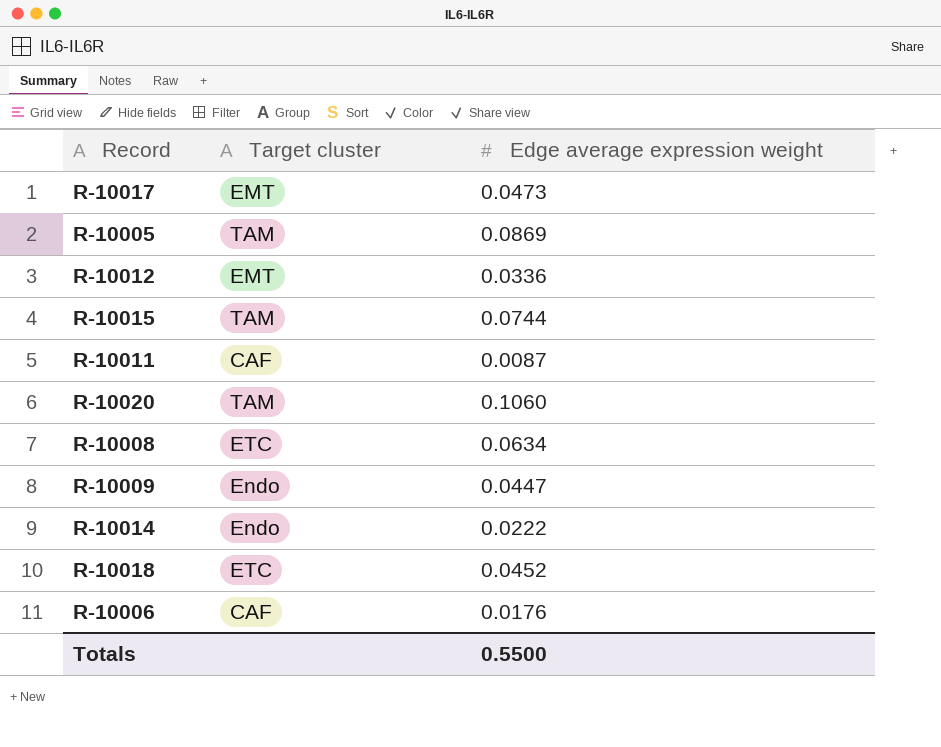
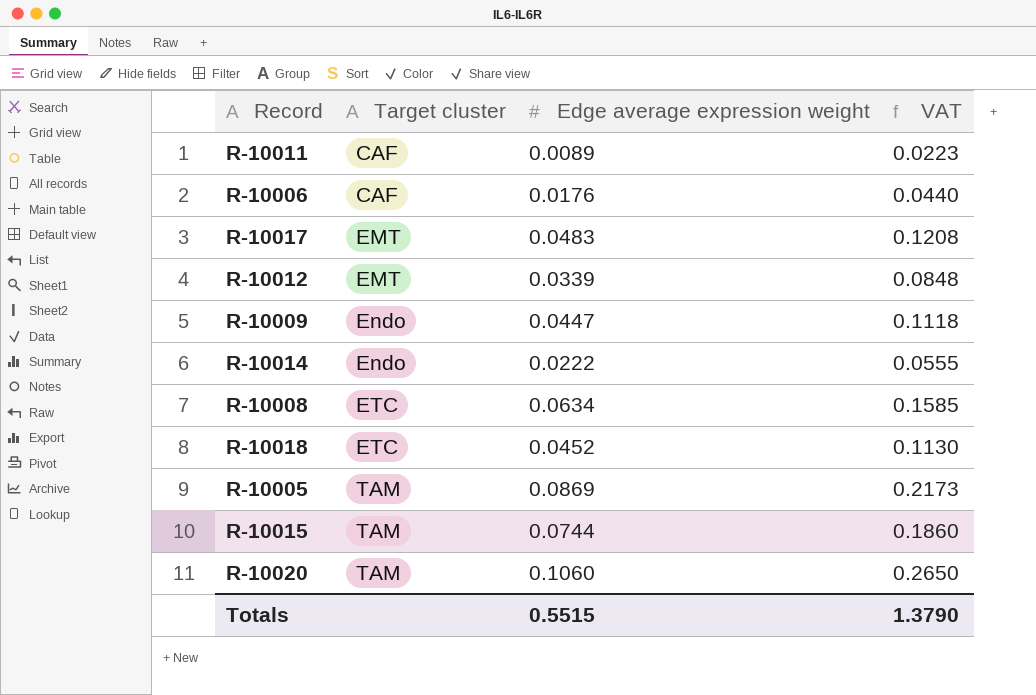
row order: none -> Target cluster ascending
column VAT | formula: none -> [Edge average expression weight] * 2.5
R-10011 | Edge average expression weight: 0.0087 -> 0.0089
R-10017 | Edge average expression weight: 0.0473 -> 0.0483
R-10012 | Edge average expression weight: 0.0336 -> 0.0339
Totals | Edge average expression weight: 0.5500 -> 0.5515

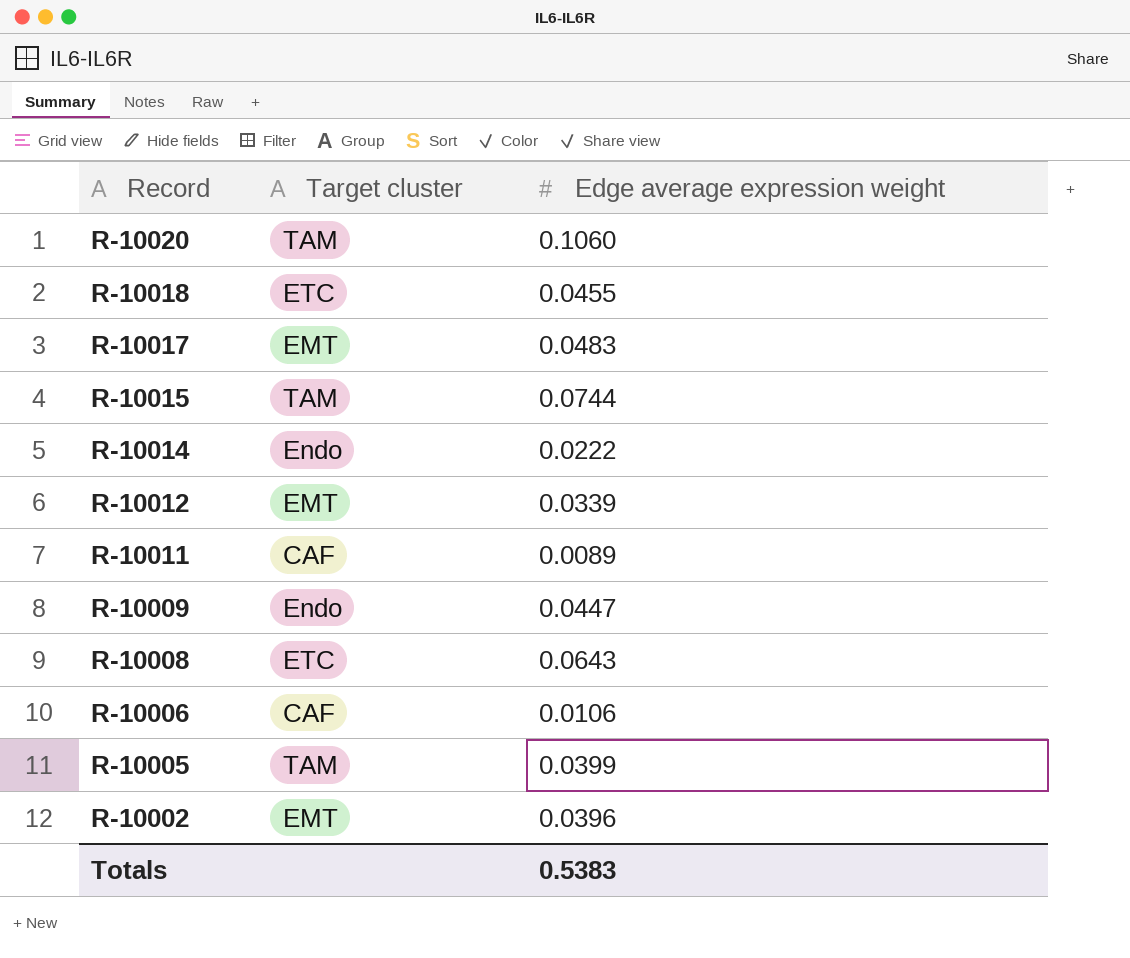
row order: Target cluster ascending -> Record descending
column VAT | formula: [Edge average expression weight] * 2.5 -> none
R-10018 | Edge average expression weight: 0.0452 -> 0.0455
R-10008 | Edge average expression weight: 0.0634 -> 0.0643
R-10006 | Edge average expression weight: 0.0176 -> 0.0106
R-10005 | Edge average expression weight: 0.0869 -> 0.0399
row R-10002: none -> EMT | 0.0396
Totals | Edge average expression weight: 0.5515 -> 0.5383

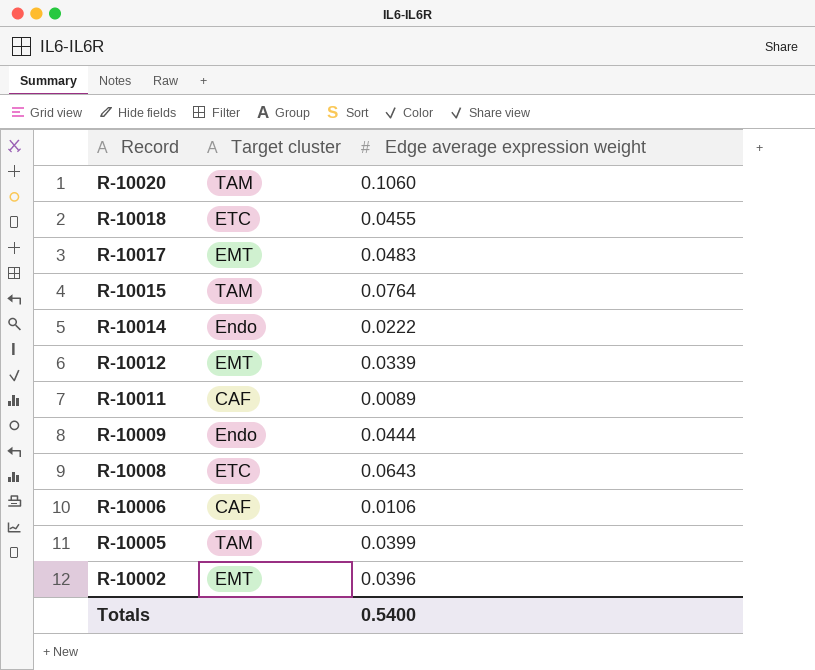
R-10015 | Edge average expression weight: 0.0744 -> 0.0764
R-10009 | Edge average expression weight: 0.0447 -> 0.0444
Totals | Edge average expression weight: 0.5383 -> 0.5400

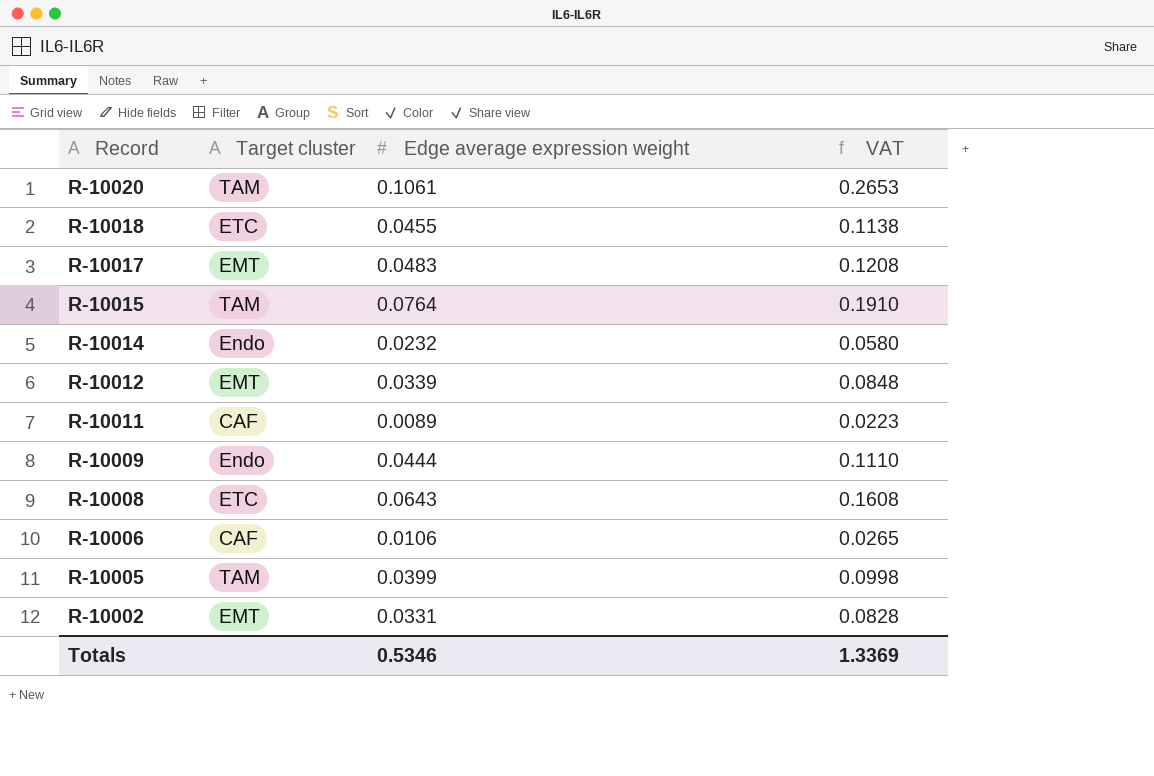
column VAT | formula: none -> [Edge average expression weight] * 2.5
R-10020 | Edge average expression weight: 0.1060 -> 0.1061
R-10014 | Edge average expression weight: 0.0222 -> 0.0232
R-10002 | Edge average expression weight: 0.0396 -> 0.0331
Totals | Edge average expression weight: 0.5400 -> 0.5346

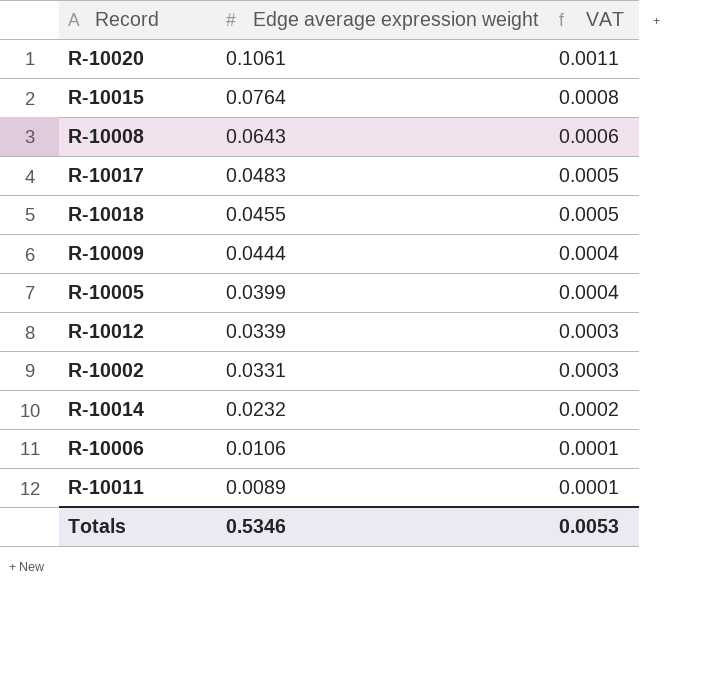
row order: Record descending -> Edge average expression weight descending
column Target cluster | position: 2 -> none
column VAT | formula: [Edge average expression weight] * 2.5 -> [Edge average expression weight] * 0.01
Totals | VAT: 1.3369 -> 0.0053

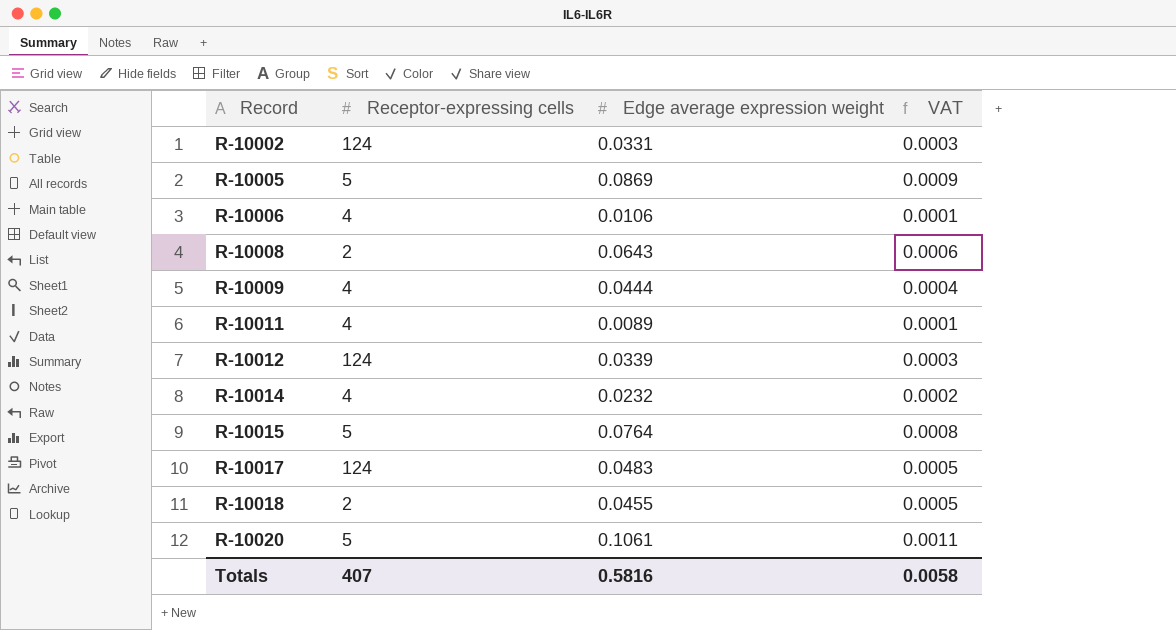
row order: Edge average expression weight descending -> Record ascending
column Receptor-expressing cells | position: none -> 2
R-10005 | Edge average expression weight: 0.0399 -> 0.0869
R-10005 | VAT: 0.0004 -> 0.0009
Totals | Edge average expression weight: 0.5346 -> 0.5816
Totals | VAT: 0.0053 -> 0.0058

